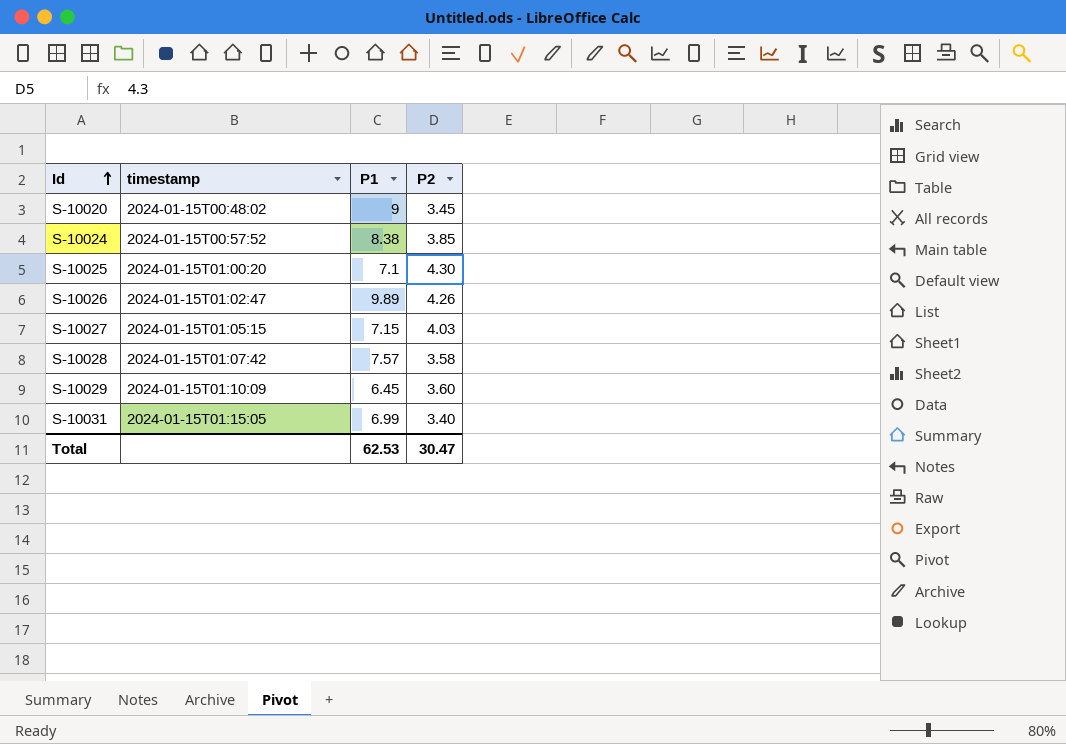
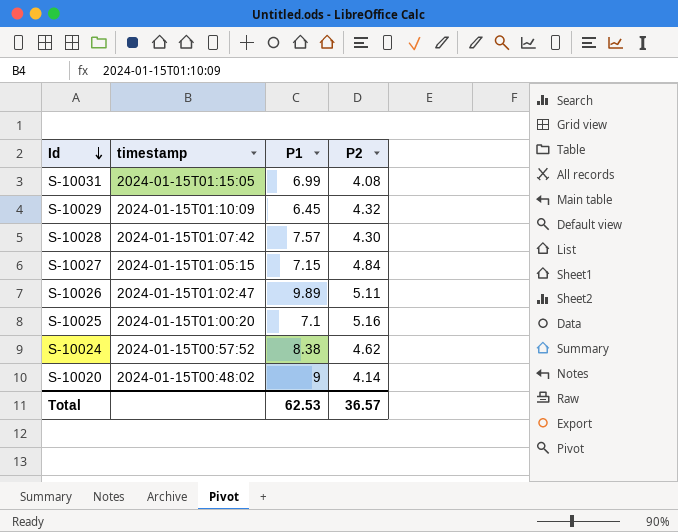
row order: Id ascending -> Id descending
S-10031 | P2: 3.40 -> 4.08
S-10029 | P2: 3.60 -> 4.32
S-10028 | P2: 3.58 -> 4.30
S-10027 | P2: 4.03 -> 4.84
S-10026 | P2: 4.26 -> 5.11
S-10025 | P2: 4.30 -> 5.16
S-10024 | P2: 3.85 -> 4.62
S-10020 | P2: 3.45 -> 4.14
Total | P2: 30.47 -> 36.57

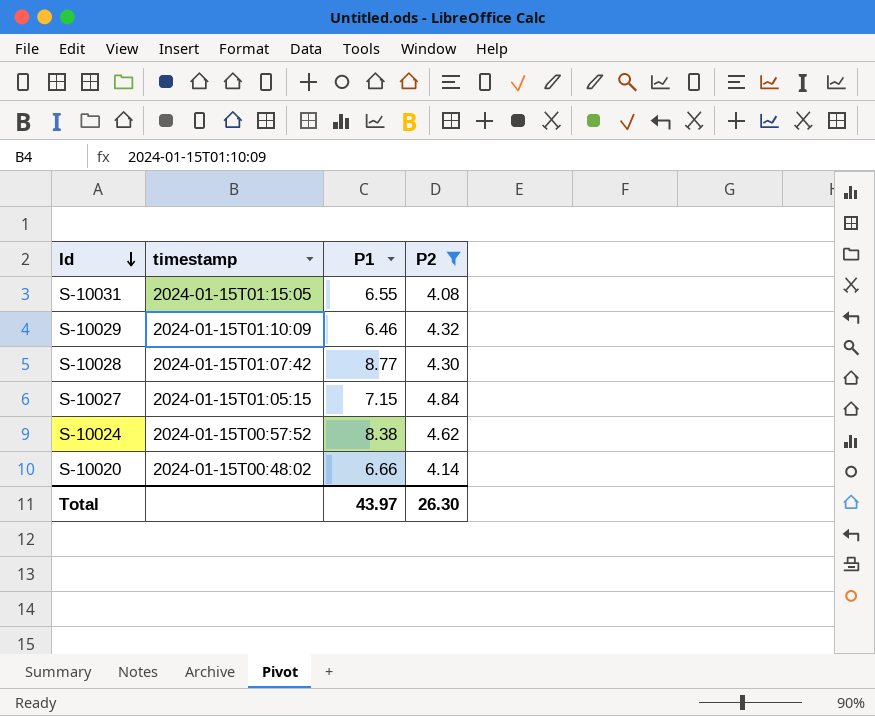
filter: none -> P2 <= 4.84
S-10031 | P1: 6.99 -> 6.55
S-10029 | P1: 6.45 -> 6.46
S-10028 | P1: 7.57 -> 8.77
S-10020 | P1: 9 -> 6.66
Total | P1: 62.53 -> 43.97
Total | P2: 36.57 -> 26.30

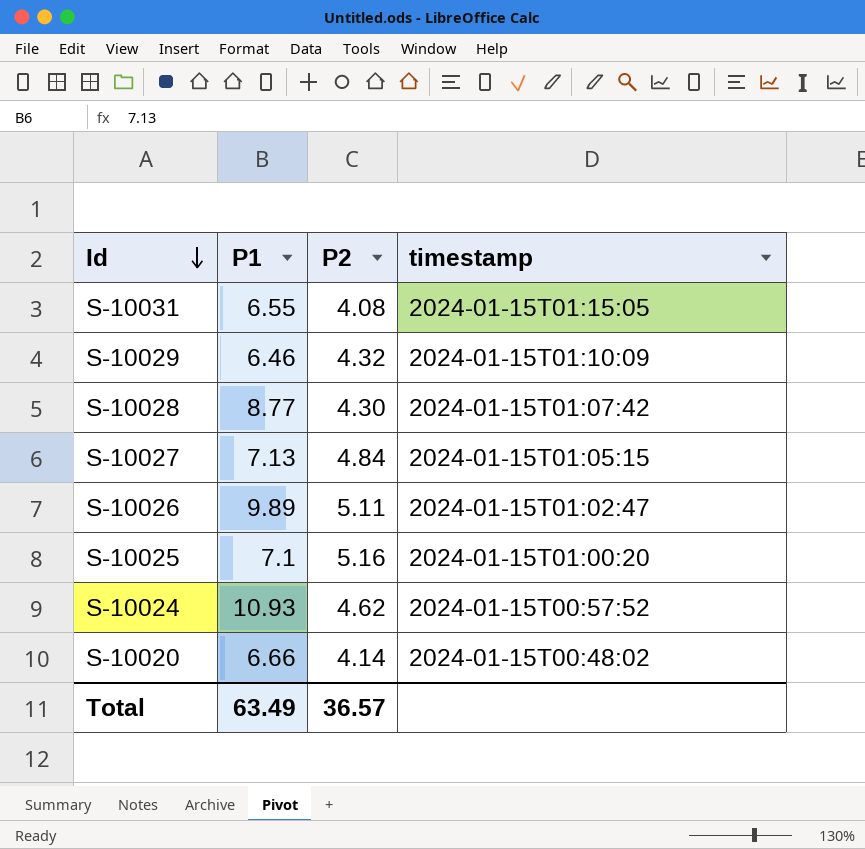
filter: P2 <= 4.84 -> none
column timestamp | position: 2 -> 4
S-10027 | P1: 7.15 -> 7.13
S-10024 | P1: 8.38 -> 10.93
Total | P1: 43.97 -> 63.49
Total | P2: 26.30 -> 36.57

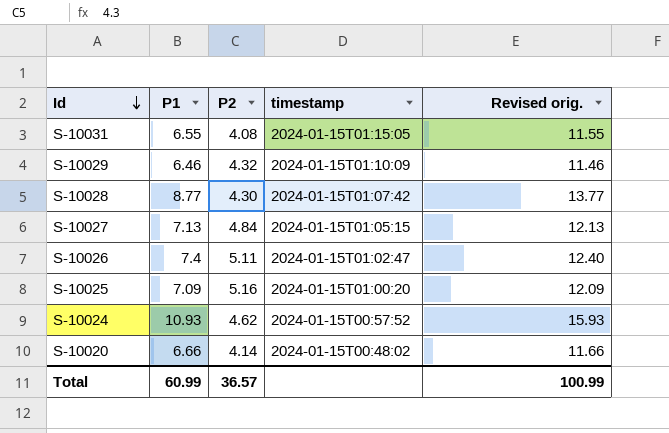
column Revised orig. | formula: none -> [P1] + 5
S-10026 | P1: 9.89 -> 7.4
S-10025 | P1: 7.1 -> 7.09
Total | P1: 63.49 -> 60.99

